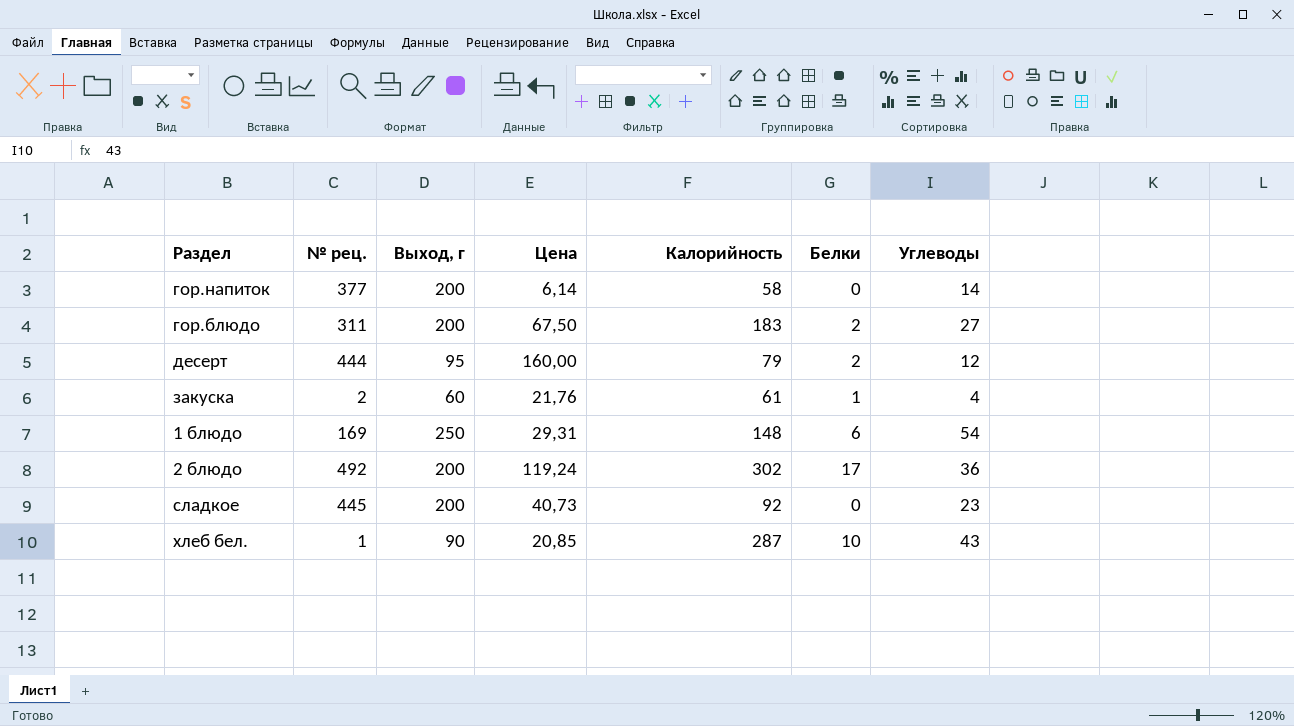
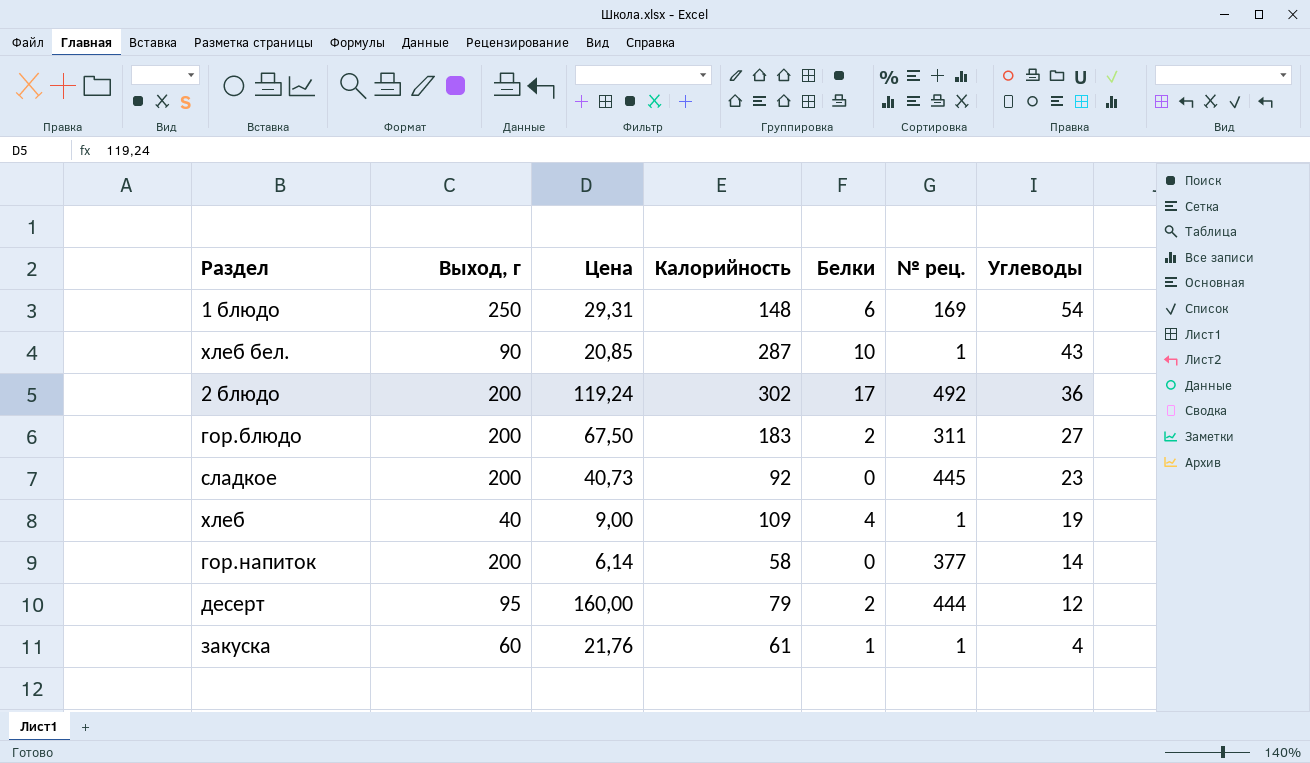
row order: none -> Углеводы descending
column № рец. | position: 2 -> 6
row хлеб: none -> 40 | 9,00 | 109 | 4 | 1 | 19
закуска | № рец.: 2 -> 1

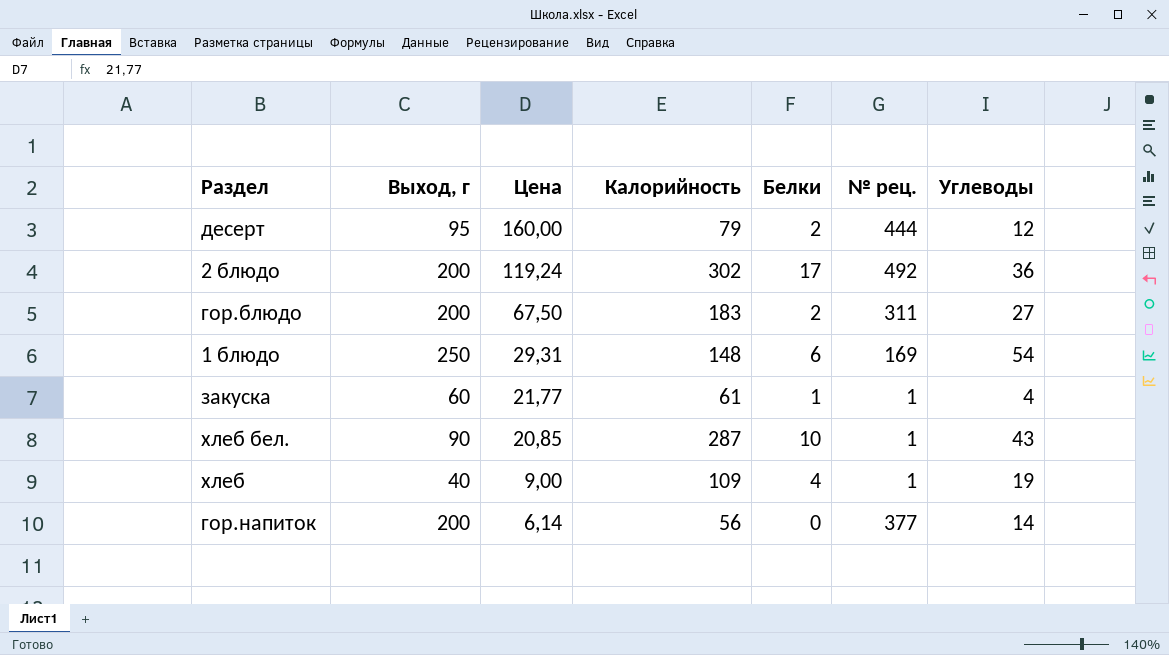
row order: Углеводы descending -> Цена descending
row сладкое: 200 | 40,73 | 92 | 0 | 445 | 23 -> none
закуска | Цена: 21,76 -> 21,77
гор.напиток | Калорийность: 58 -> 56

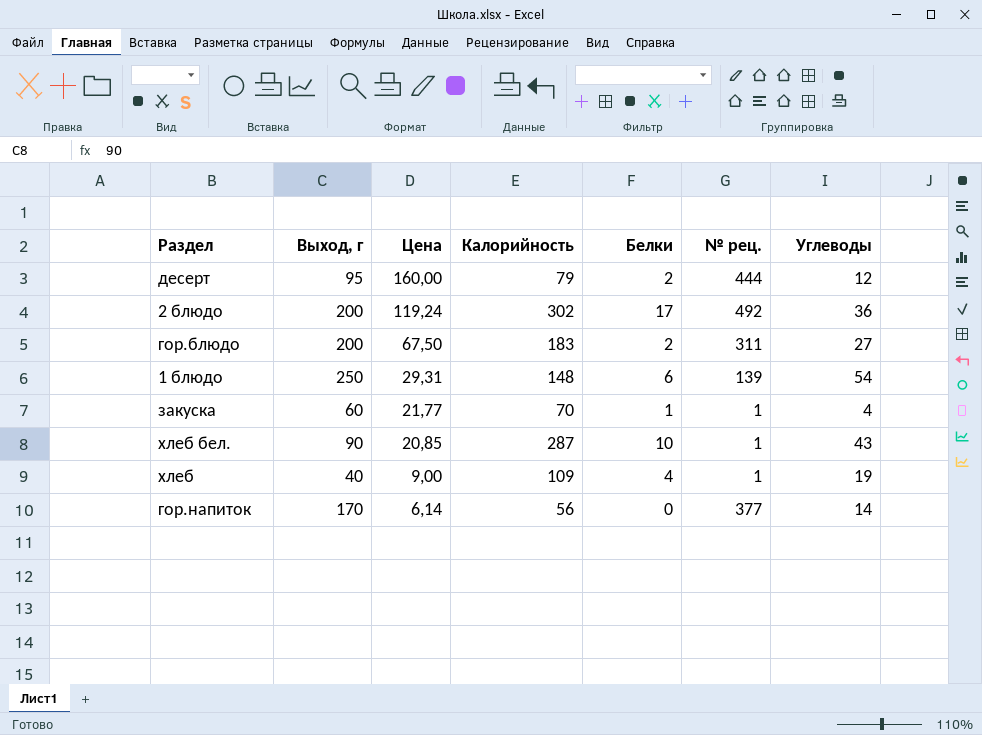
1 блюдо | № рец.: 169 -> 139
закуска | Калорийность: 61 -> 70
гор.напиток | Выход, г: 200 -> 170

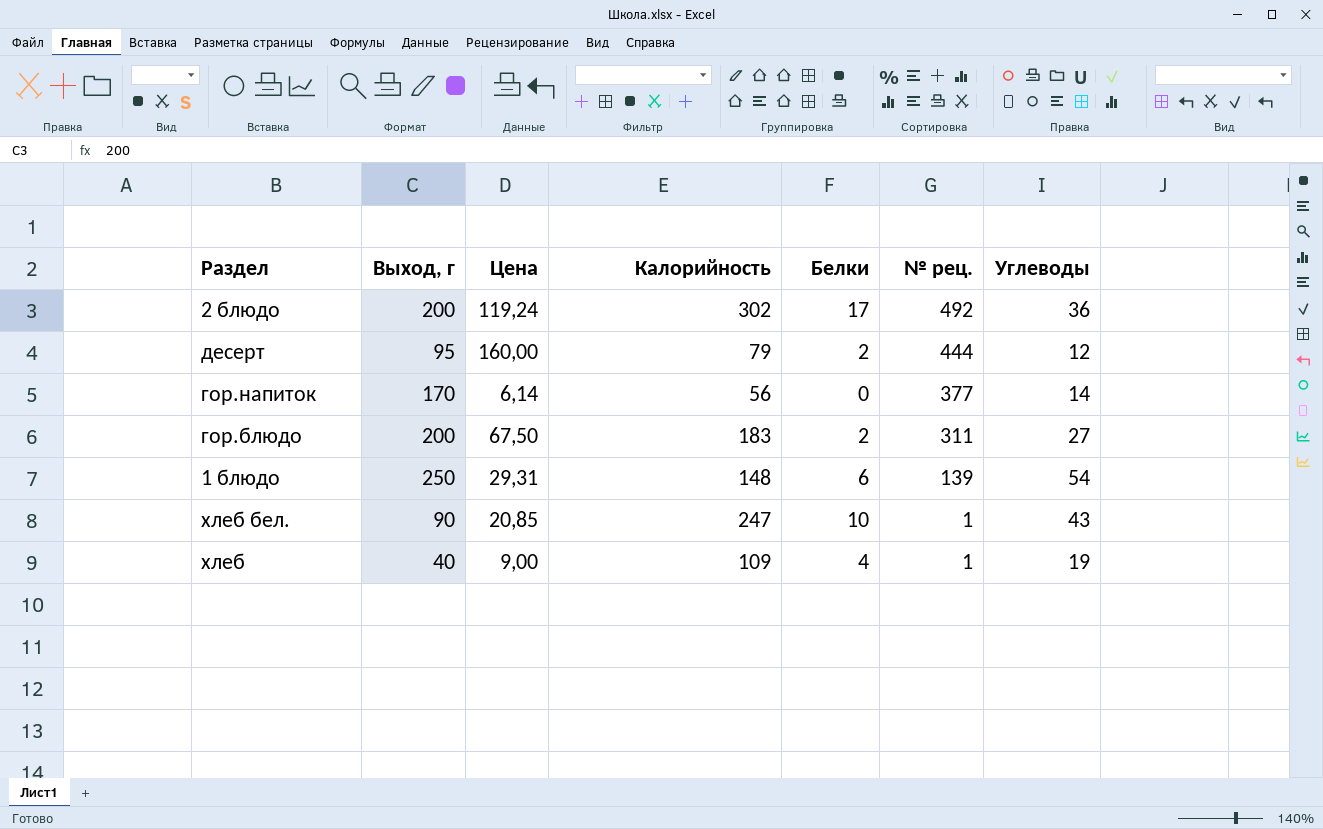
row order: Цена descending -> № рец. descending
row закуска: 60 | 21,77 | 70 | 1 | 1 | 4 -> none
хлеб бел. | Калорийность: 287 -> 247

